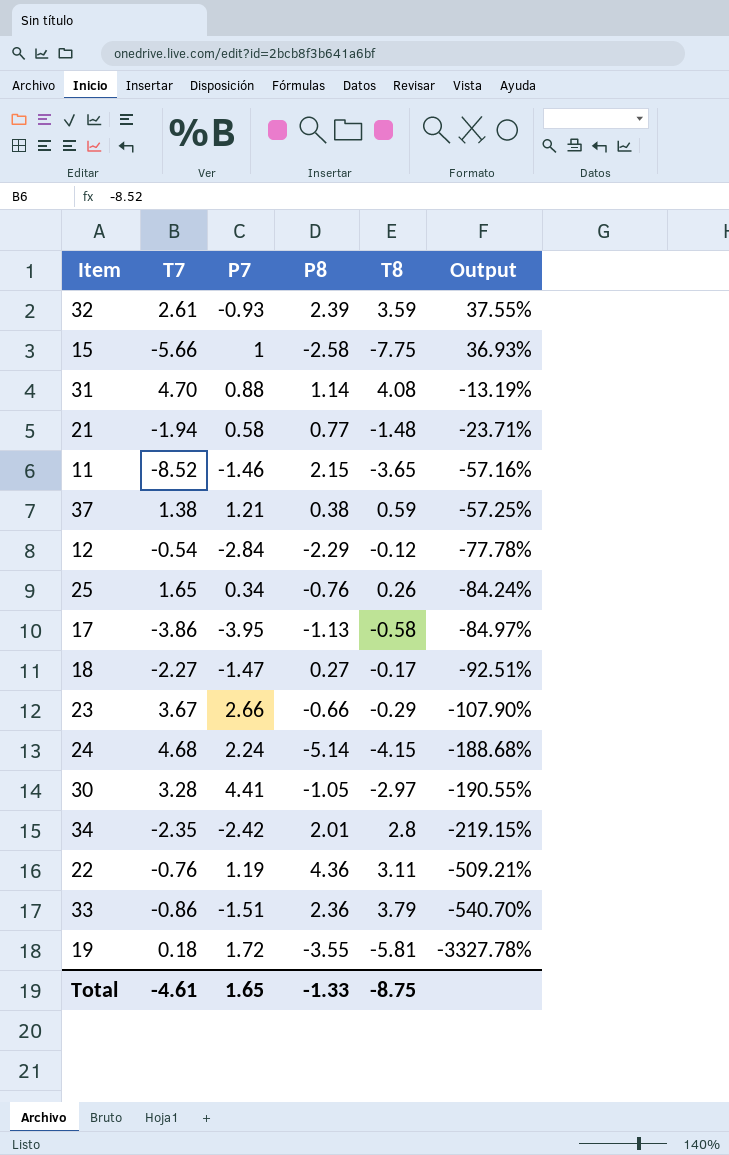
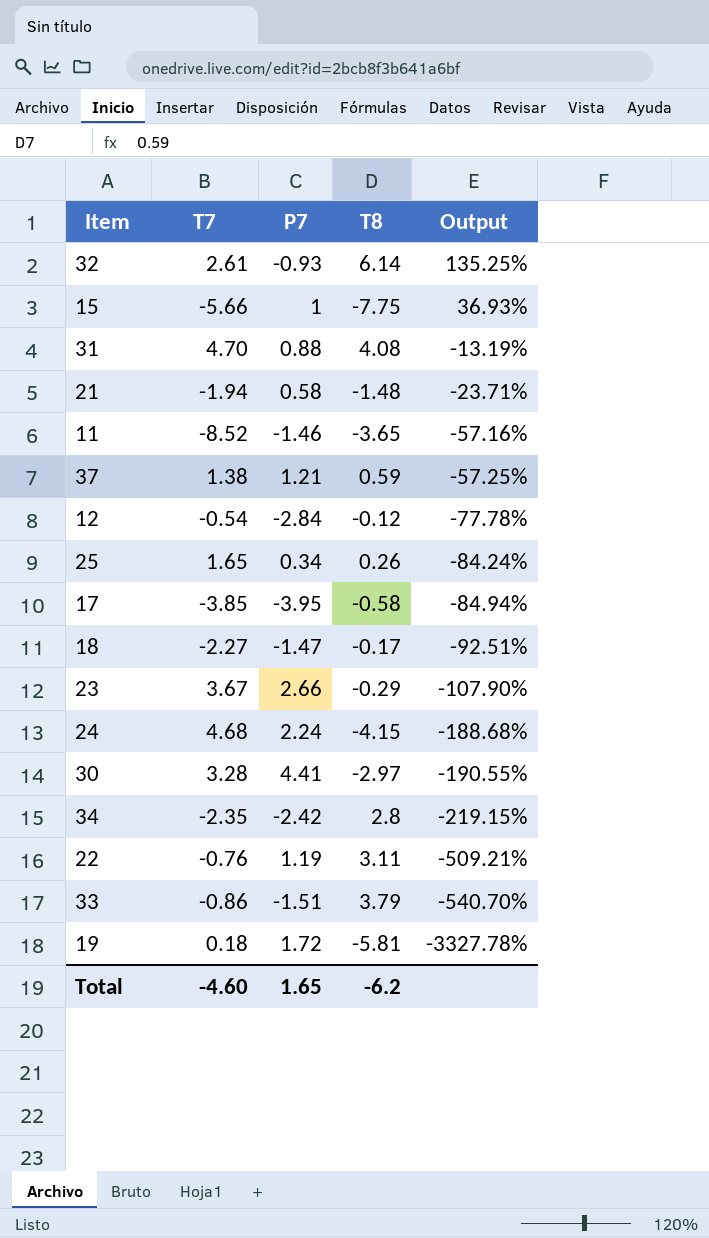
column P8 | position: 4 -> none
32 | T8: 3.59 -> 6.14
32 | Output: 37.55% -> 135.25%
17 | T7: -3.86 -> -3.85
17 | Output: -84.97% -> -84.94%
Total | T7: -4.61 -> -4.60
Total | T8: -8.75 -> -6.2

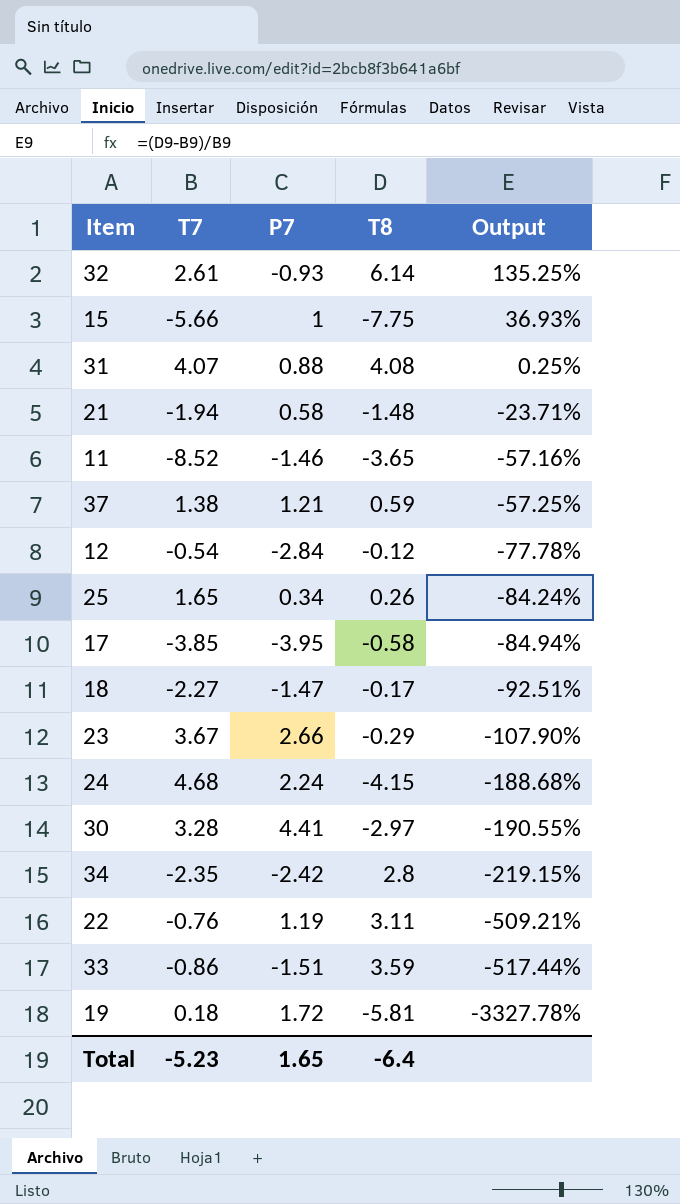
31 | T7: 4.70 -> 4.07
31 | Output: -13.19% -> 0.25%
33 | T8: 3.79 -> 3.59
33 | Output: -540.70% -> -517.44%
Total | T7: -4.60 -> -5.23
Total | T8: -6.2 -> -6.4

